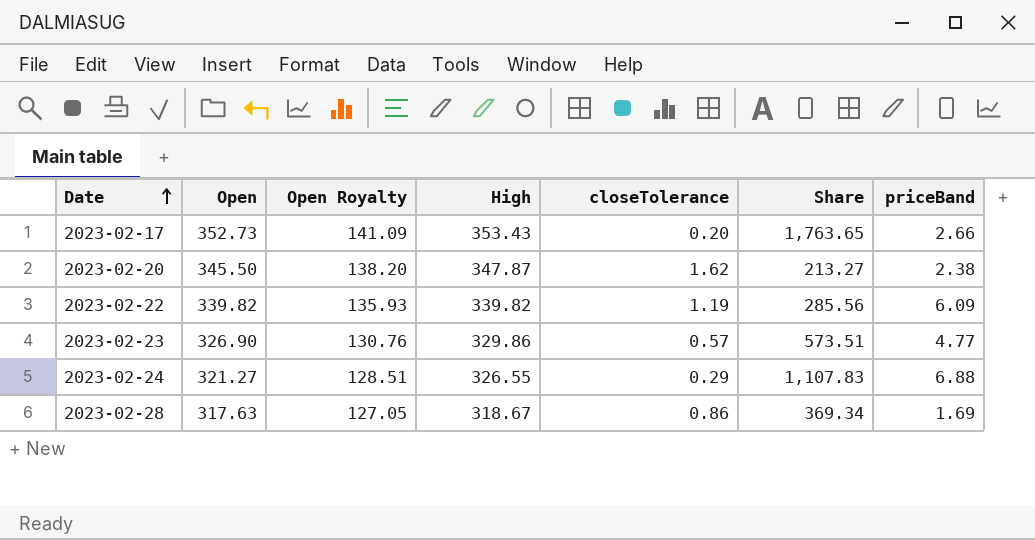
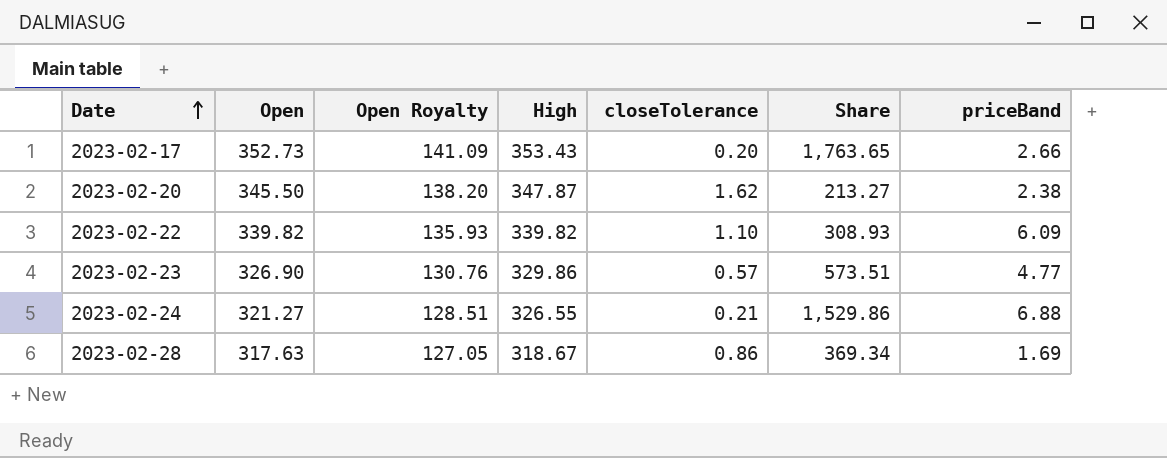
2023-02-22 | closeTolerance: 1.19 -> 1.10
2023-02-22 | Share: 285.56 -> 308.93
2023-02-24 | closeTolerance: 0.29 -> 0.21
2023-02-24 | Share: 1,107.83 -> 1,529.86

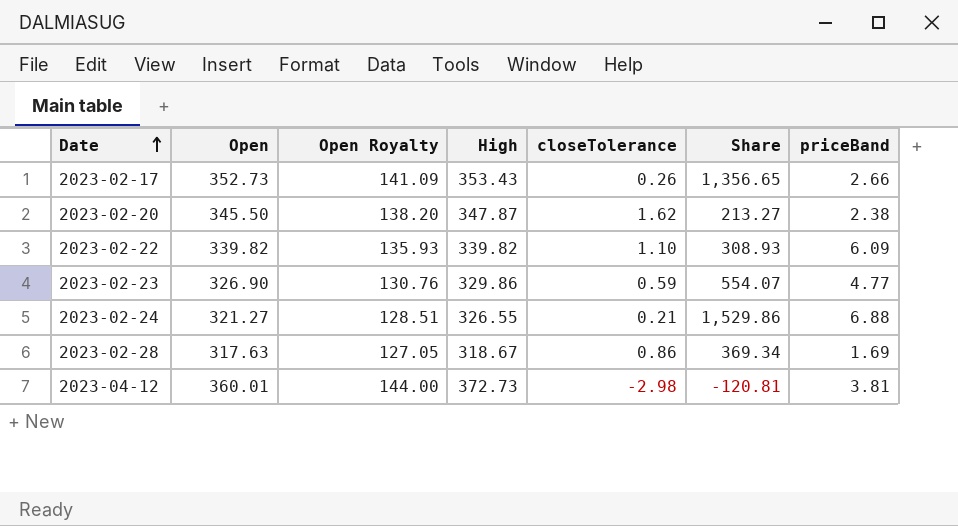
2023-02-17 | closeTolerance: 0.20 -> 0.26
2023-02-17 | Share: 1,763.65 -> 1,356.65
2023-02-23 | closeTolerance: 0.57 -> 0.59
2023-02-23 | Share: 573.51 -> 554.07
row 2023-04-12: none -> 360.01 | 144.00 | 372.73 | -2.98 | -120.81 | 3.81

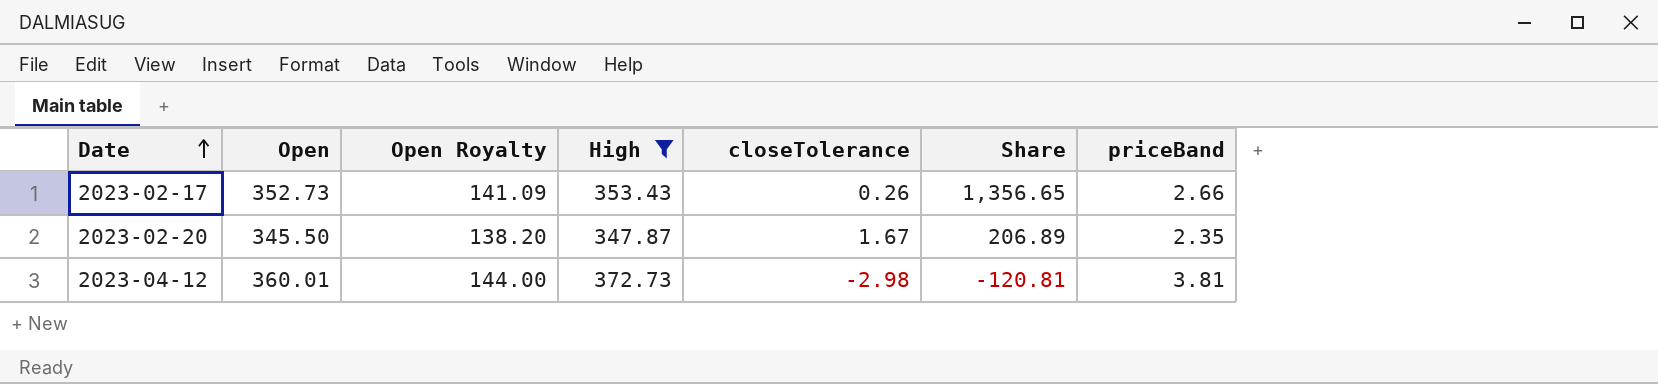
filter: none -> High >= 347.87
2023-02-20 | closeTolerance: 1.62 -> 1.67
2023-02-20 | Share: 213.27 -> 206.89
2023-02-20 | priceBand: 2.38 -> 2.35

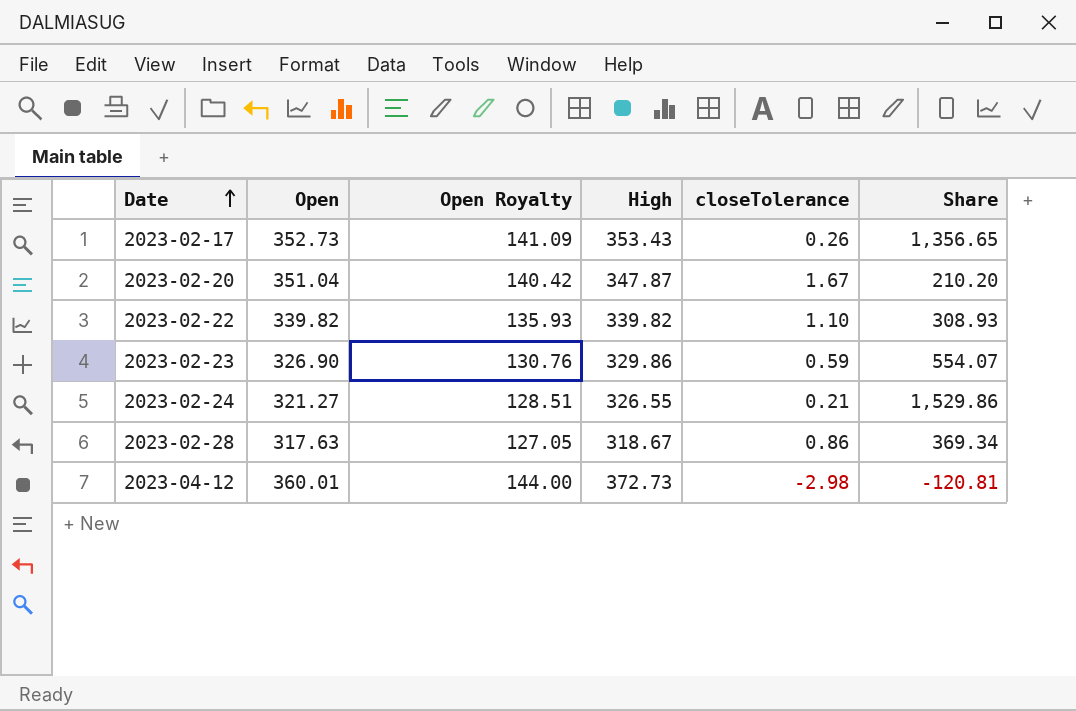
filter: High >= 347.87 -> none
column priceBand | position: 7 -> none
2023-02-20 | Open: 345.50 -> 351.04
2023-02-20 | Open Royalty: 138.20 -> 140.42
2023-02-20 | Share: 206.89 -> 210.20

